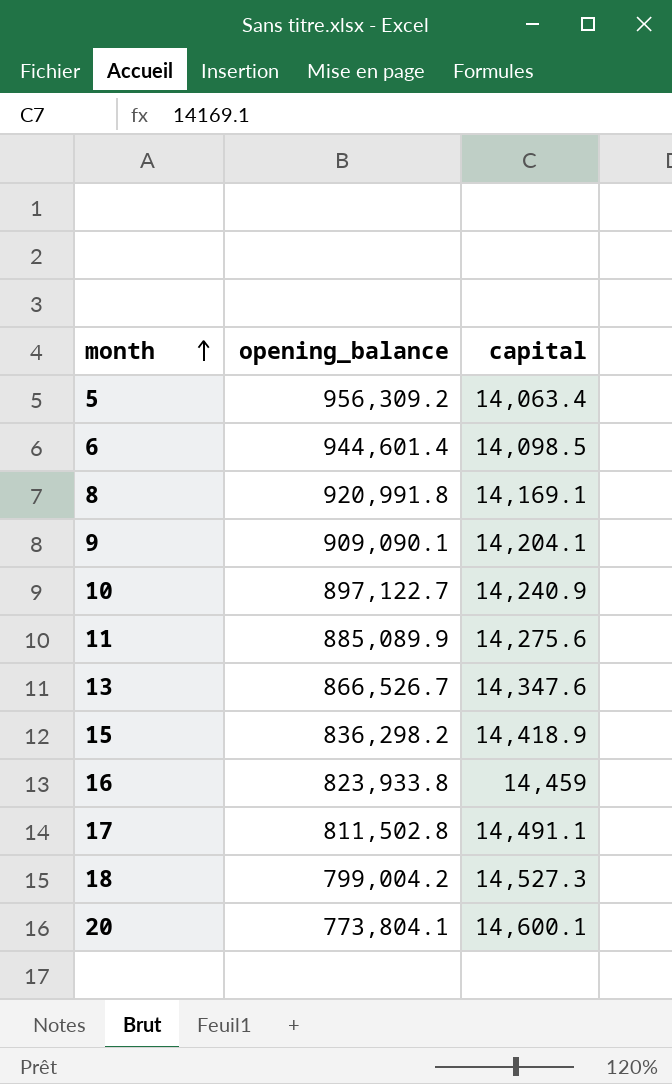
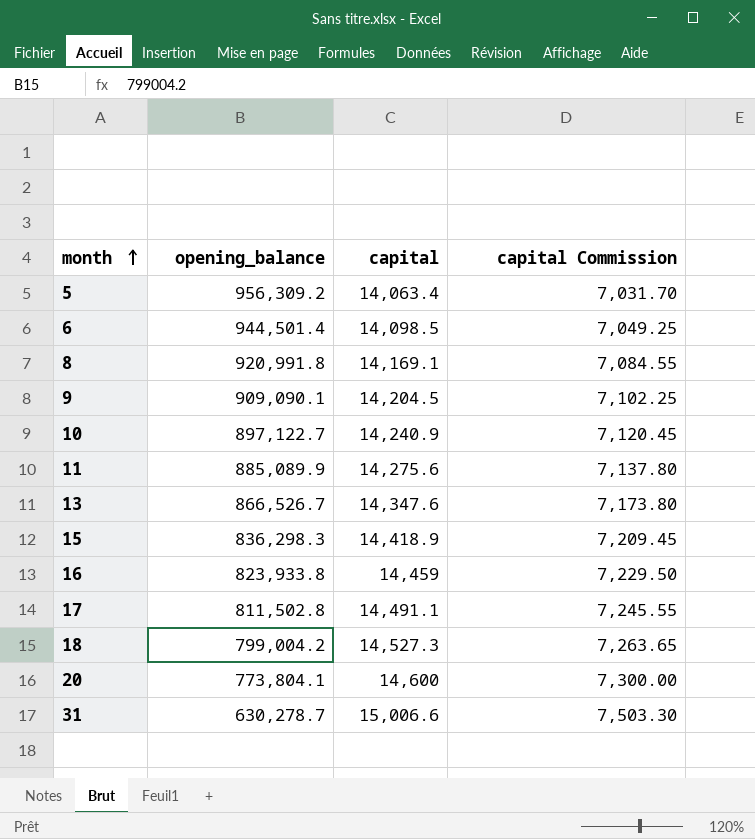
column capital Commission | formula: none -> [capital] * 0.5
6 | opening_balance: 944,601.4 -> 944,501.4
9 | capital: 14,204.1 -> 14,204.5
15 | opening_balance: 836,298.2 -> 836,298.3
20 | capital: 14,600.1 -> 14,600
row 31: none -> 630,278.7 | 15,006.6 | 7,503.30

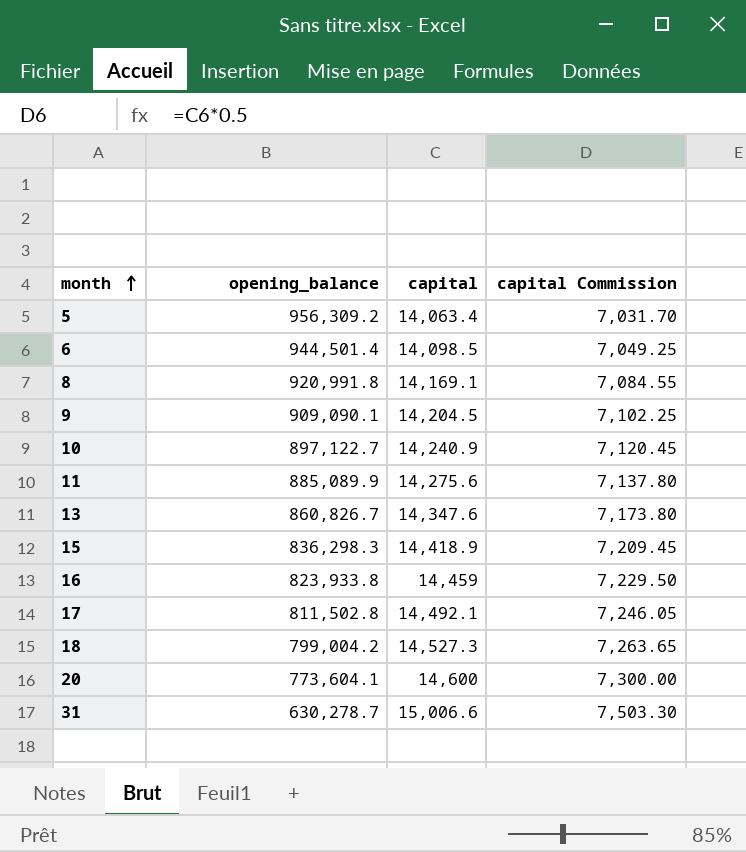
13 | opening_balance: 866,526.7 -> 860,826.7
17 | capital: 14,491.1 -> 14,492.1
17 | capital Commission: 7,245.55 -> 7,246.05
20 | opening_balance: 773,804.1 -> 773,604.1

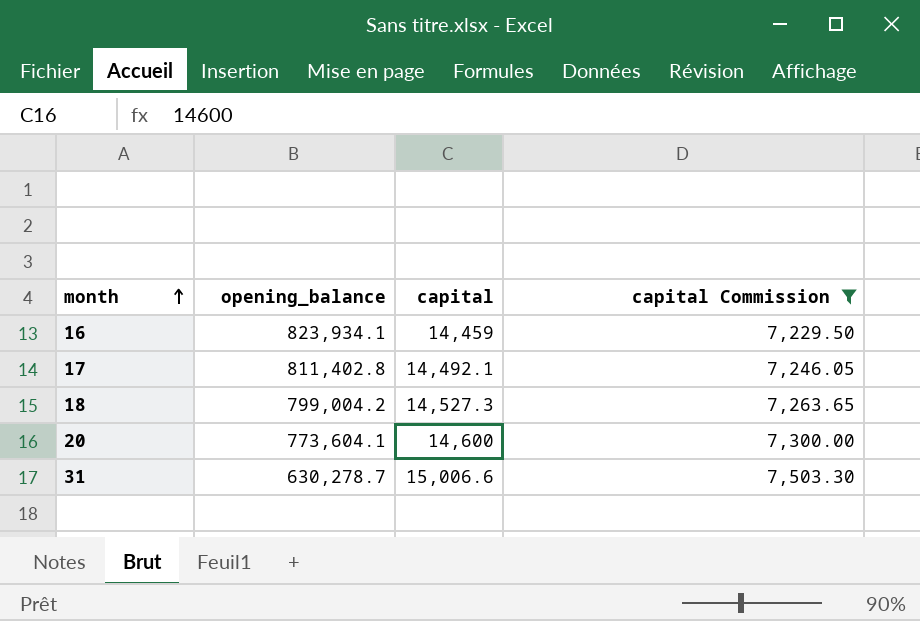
filter: none -> capital Commission >= 7,229.50
16 | opening_balance: 823,933.8 -> 823,934.1
17 | opening_balance: 811,502.8 -> 811,402.8

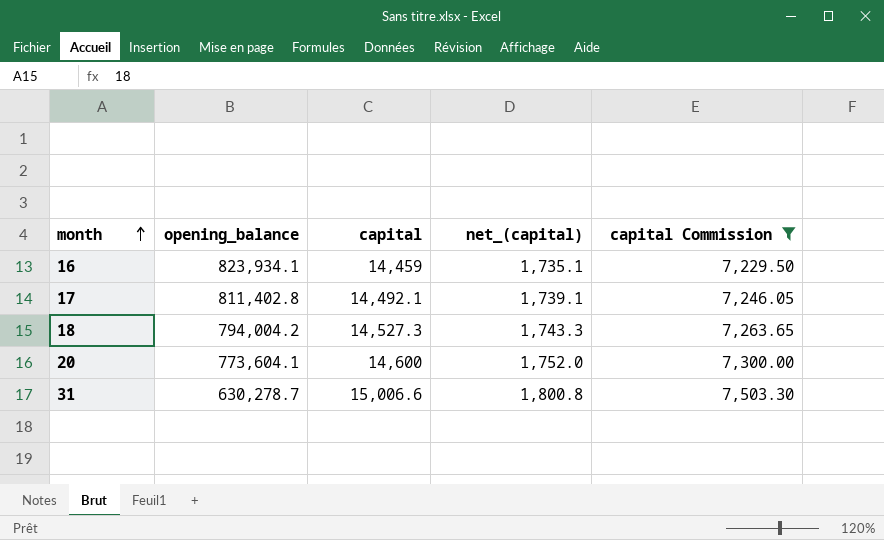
column net_(capital) | formula: none -> [capital] * 0.12
18 | opening_balance: 799,004.2 -> 794,004.2

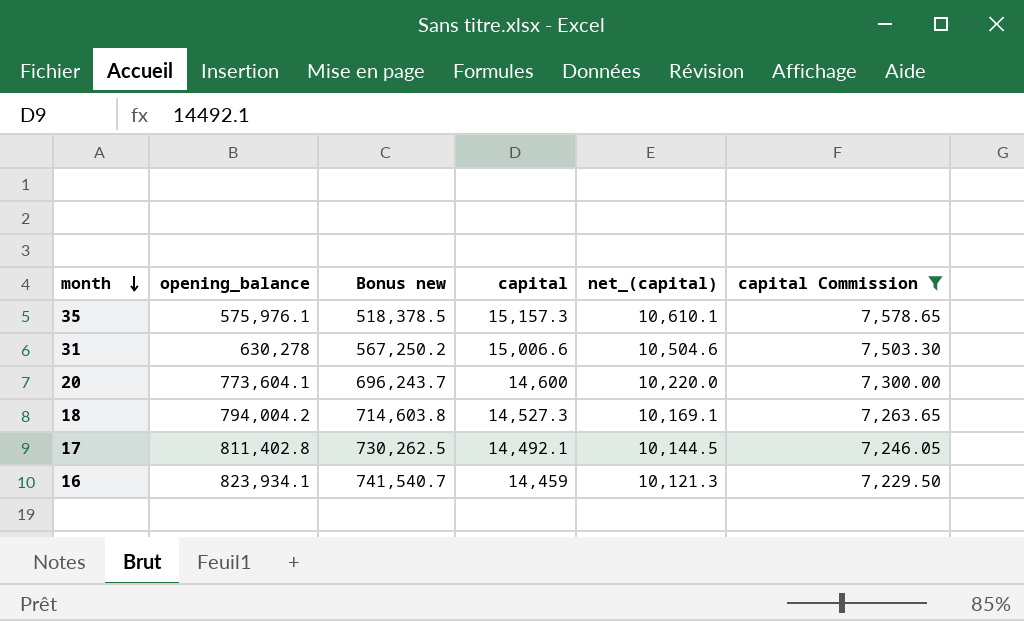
row order: month ascending -> month descending
column Bonus new | formula: none -> [opening_balance] * 0.9
column net_(capital) | formula: [capital] * 0.12 -> [capital] * 0.7
row 35: none -> 575,976.1 | 518,378.5 | 15,157.3 | 10,610.1 | 7,578.65
31 | opening_balance: 630,278.7 -> 630,278

